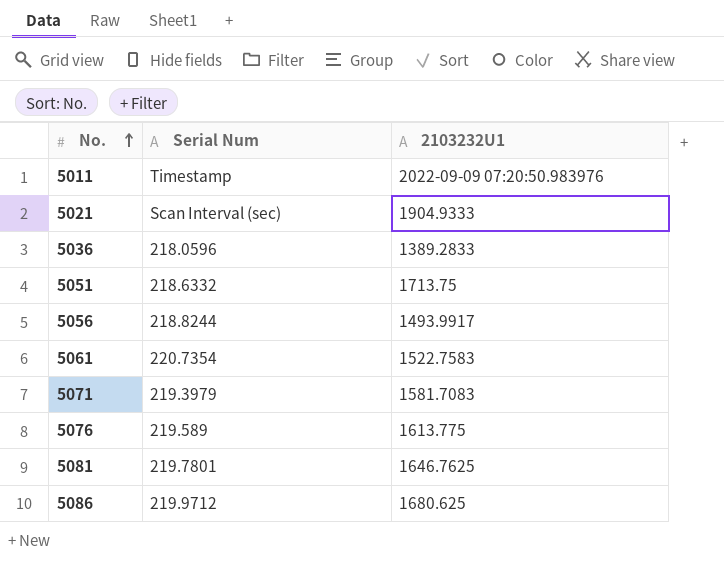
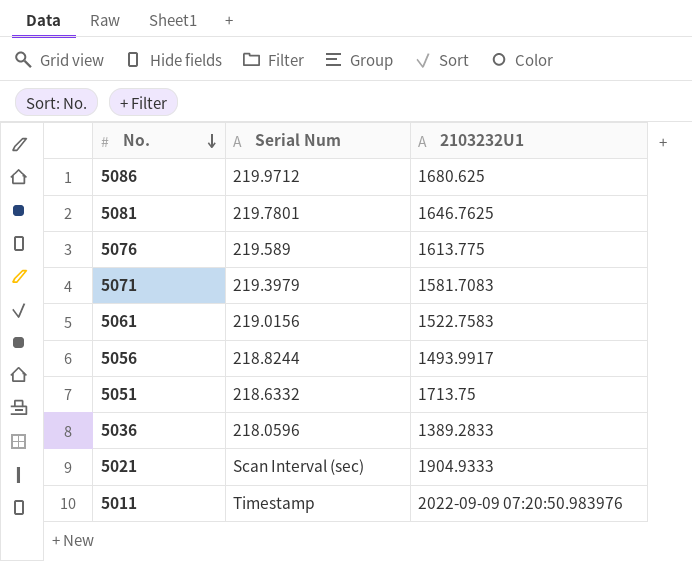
row order: No. ascending -> No. descending
5061 | Serial Num: 220.7354 -> 219.0156

